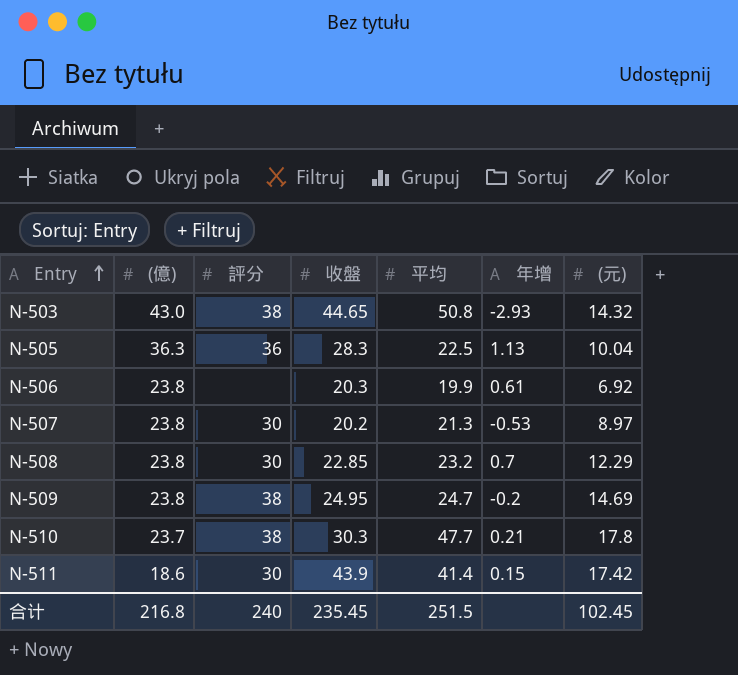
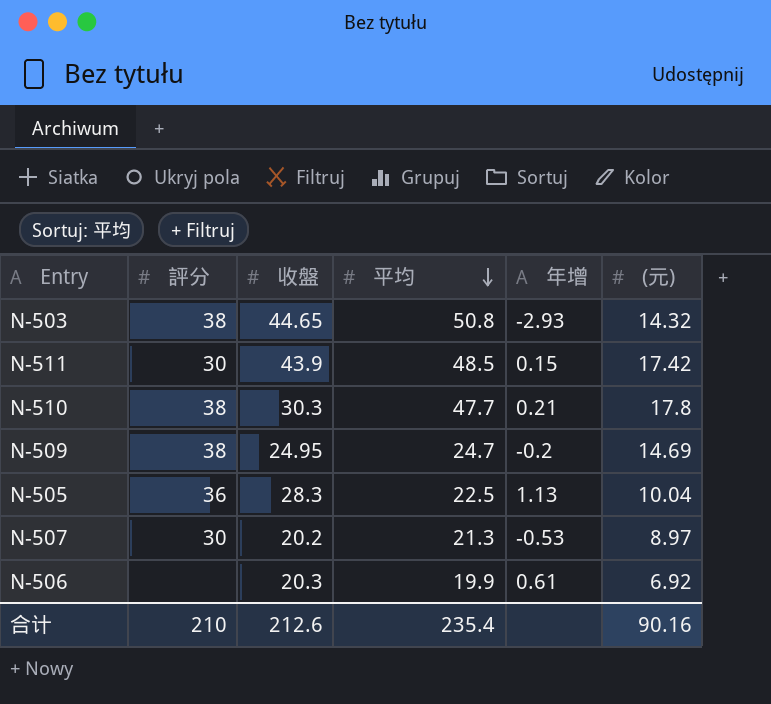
row order: Entry ascending -> 平均 descending
column (億) | position: 2 -> none
row N-508: 23.8 | 30 | 22.85 | 23.2 | 0.7 | 12.29 -> none
N-511 | 平均: 41.4 -> 48.5
合计 | 評分: 240 -> 210
合计 | 收盤: 235.45 -> 212.6
合计 | 平均: 251.5 -> 235.4
合计 | (元): 102.45 -> 90.16

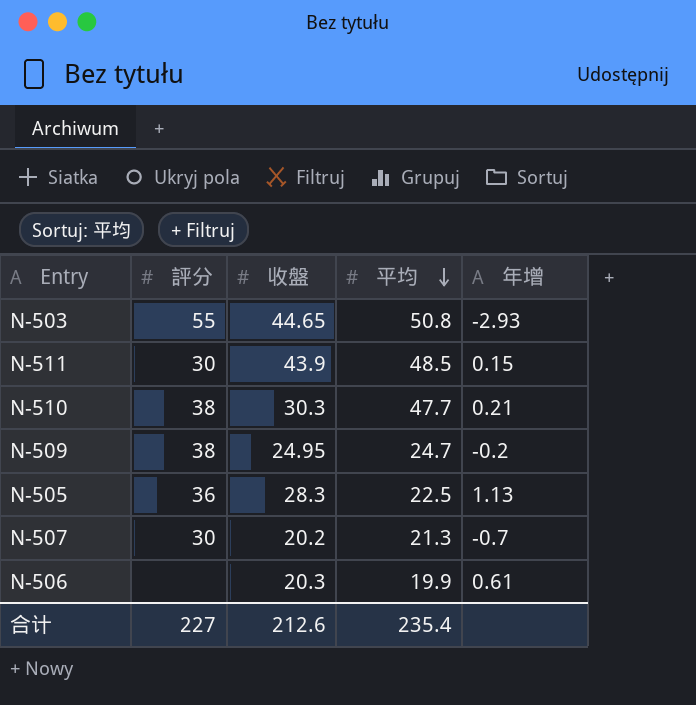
column (元) | position: 6 -> none
N-503 | 評分: 38 -> 55
N-507 | 年增: -0.53 -> -0.7
合计 | 評分: 210 -> 227

